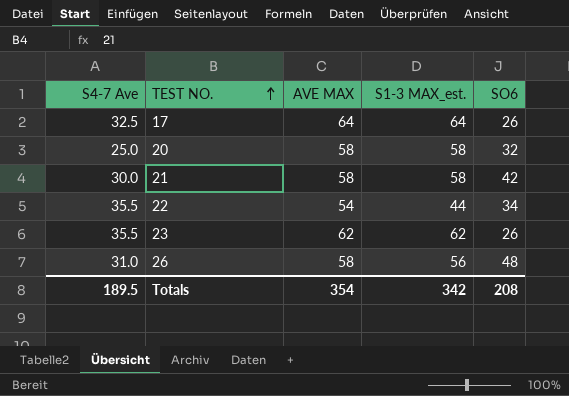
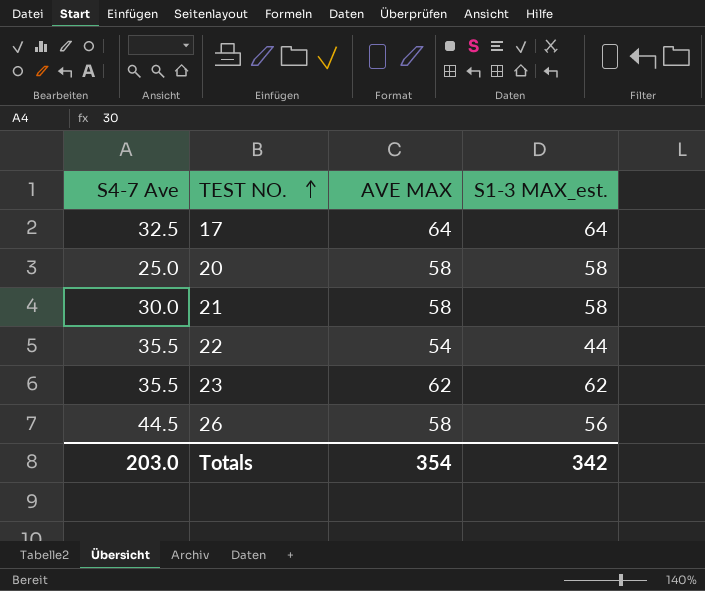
column SO6 | position: 5 -> none
26 | S4-7 Ave: 31.0 -> 44.5
Totals | S4-7 Ave: 189.5 -> 203.0

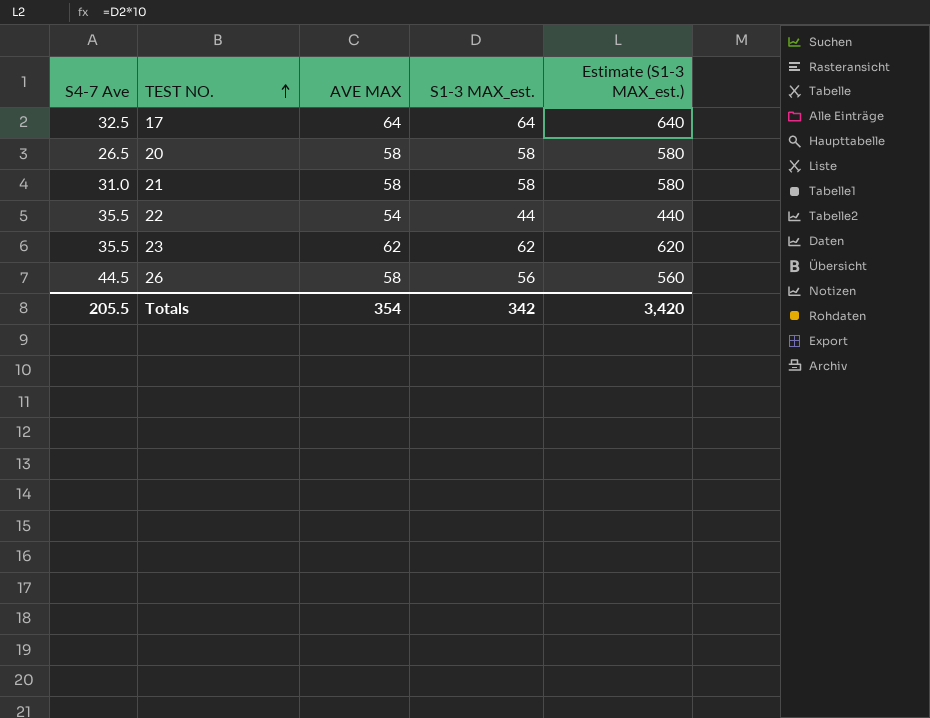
column Estimate (S1-3 MAX_est.) | formula: none -> [S1-3 MAX_est.] * 10
20 | S4-7 Ave: 25.0 -> 26.5
21 | S4-7 Ave: 30.0 -> 31.0
Totals | S4-7 Ave: 203.0 -> 205.5

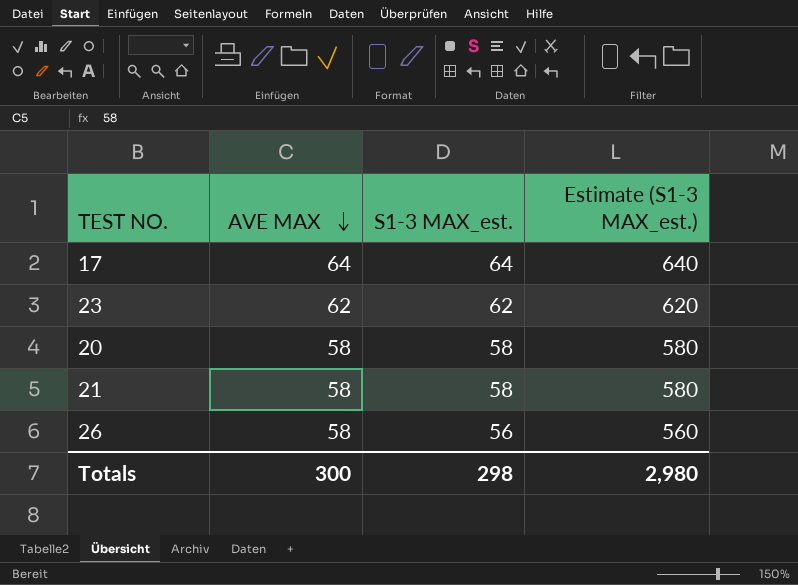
row order: TEST NO. ascending -> AVE MAX descending
column S4-7 Ave | position: 1 -> none
row 22: 35.5 | 54 | 44 | 440 -> none
Totals | AVE MAX: 354 -> 300
Totals | S1-3 MAX_est.: 342 -> 298
Totals | Estimate (S1-3 MAX_est.): 3,420 -> 2,980

